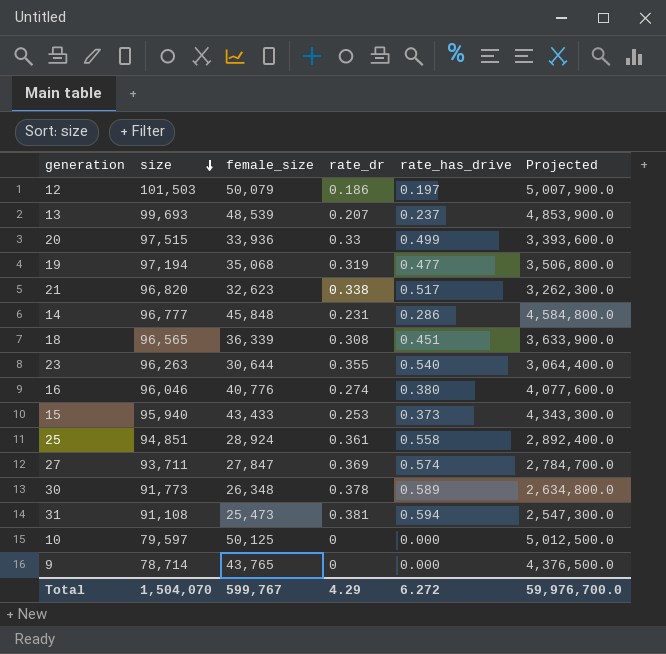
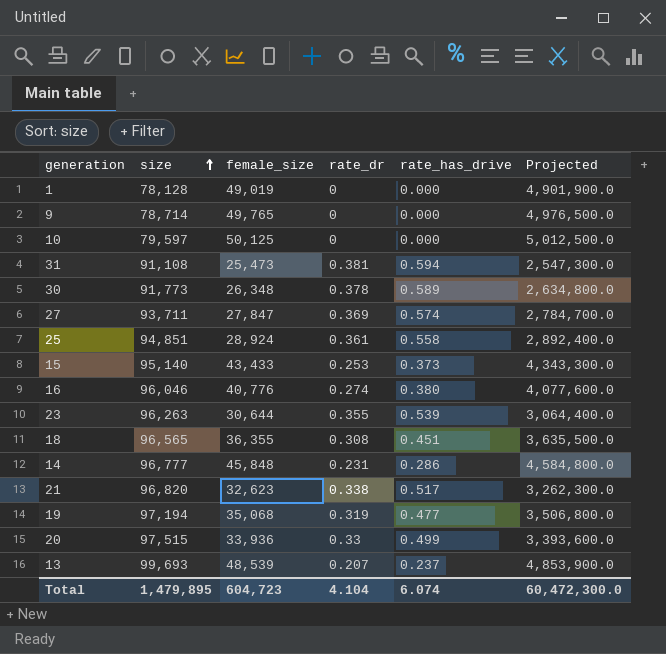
row order: size descending -> size ascending
row 12: 101,503 | 50,079 | 0.186 | 0.197 | 5,007,900.0 -> none
row 1: none -> 78,128 | 49,019 | 0 | 0.000 | 4,901,900.0
9 | female_size: 43,765 -> 49,765
9 | Projected: 4,376,500.0 -> 4,976,500.0
15 | size: 95,940 -> 95,140
23 | rate_has_drive: 0.540 -> 0.539
18 | female_size: 36,339 -> 36,355
18 | Projected: 3,633,900.0 -> 3,635,500.0
Total | size: 1,504,070 -> 1,479,895
Total | female_size: 599,767 -> 604,723
Total | rate_dr: 4.29 -> 4.104
Total | rate_has_drive: 6.272 -> 6.074
Total | Projected: 59,976,700.0 -> 60,472,300.0

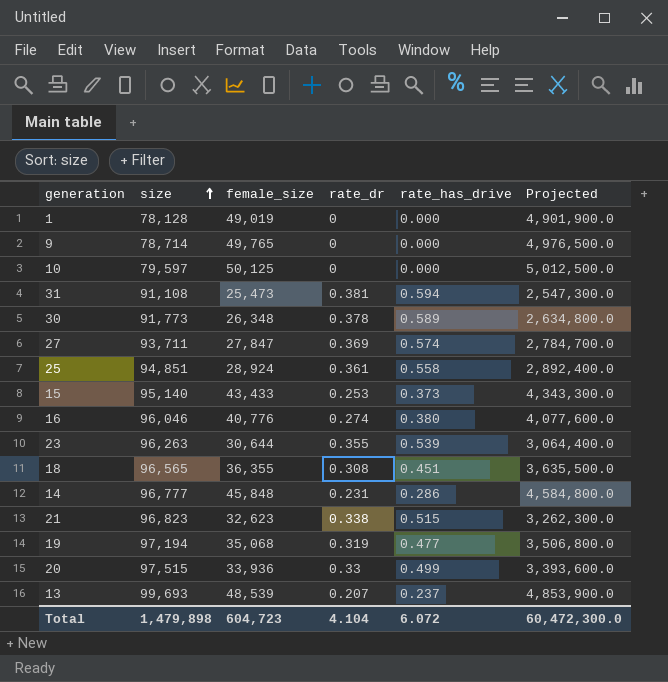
21 | size: 96,820 -> 96,823
21 | rate_has_drive: 0.517 -> 0.515
Total | size: 1,479,895 -> 1,479,898
Total | rate_has_drive: 6.074 -> 6.072

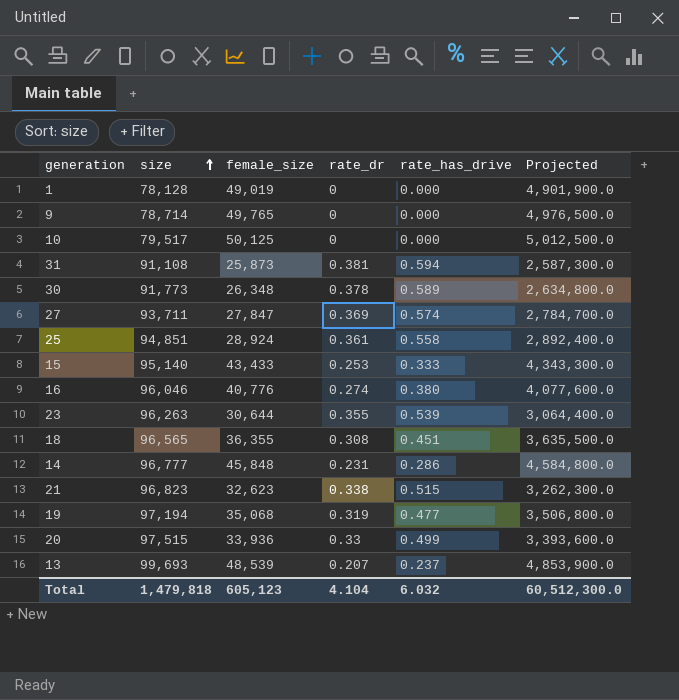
10 | size: 79,597 -> 79,517
31 | female_size: 25,473 -> 25,873
31 | Projected: 2,547,300.0 -> 2,587,300.0
15 | rate_has_drive: 0.373 -> 0.333
Total | size: 1,479,898 -> 1,479,818
Total | female_size: 604,723 -> 605,123
Total | rate_has_drive: 6.072 -> 6.032
Total | Projected: 60,472,300.0 -> 60,512,300.0

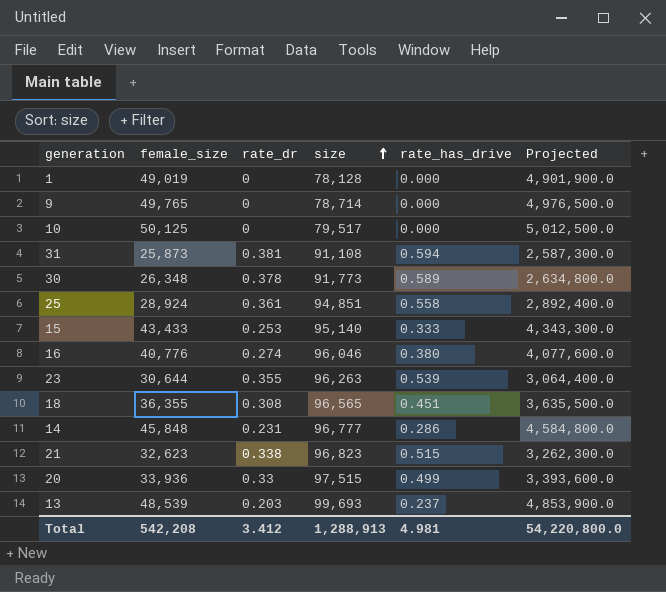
column size | position: 2 -> 4
row 27: 93,711 | 27,847 | 0.369 | 0.574 | 2,784,700.0 -> none
row 19: 97,194 | 35,068 | 0.319 | 0.477 | 3,506,800.0 -> none
13 | rate_dr: 0.207 -> 0.203
Total | female_size: 605,123 -> 542,208
Total | rate_dr: 4.104 -> 3.412
Total | size: 1,479,818 -> 1,288,913
Total | rate_has_drive: 6.032 -> 4.981
Total | Projected: 60,512,300.0 -> 54,220,800.0

